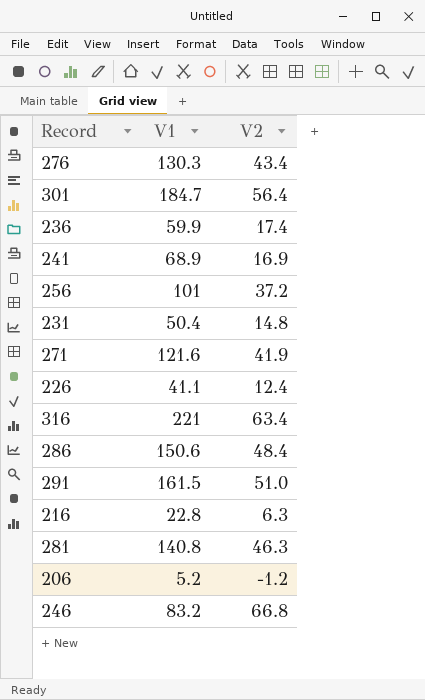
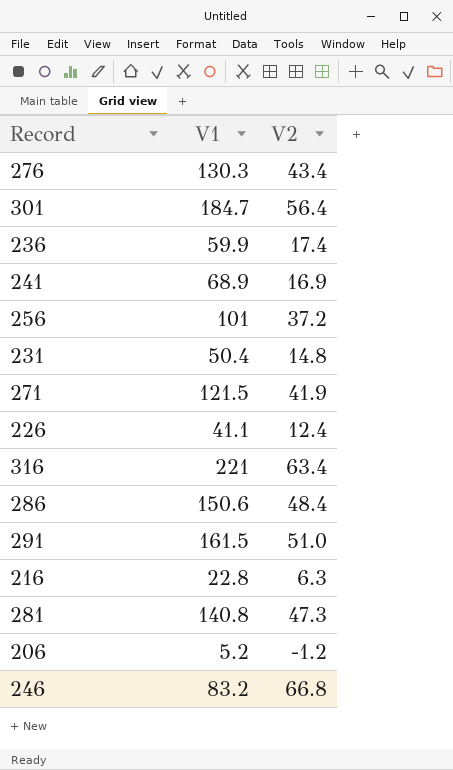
271 | V1: 121.6 -> 121.5
281 | V2: 46.3 -> 47.3

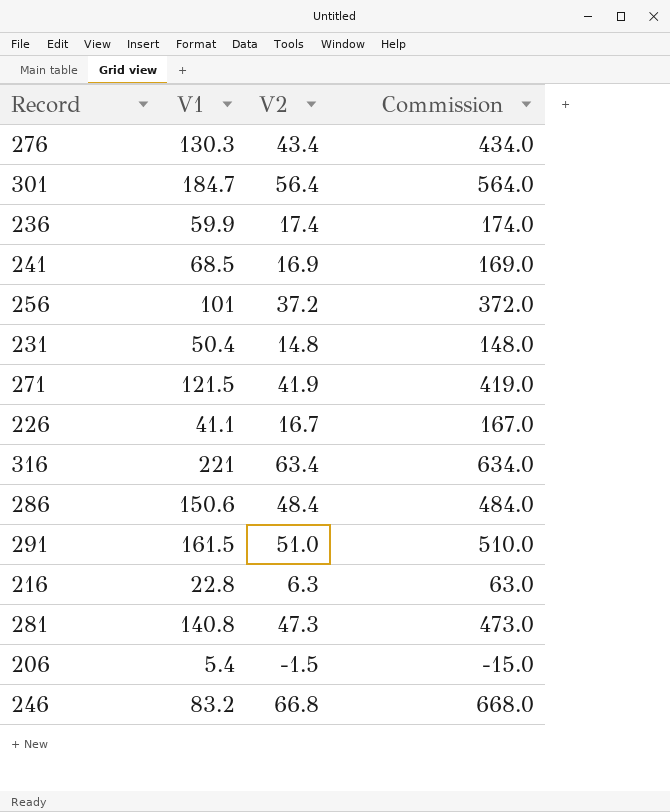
column Commission | formula: none -> [V2] * 10
241 | V1: 68.9 -> 68.5
226 | V2: 12.4 -> 16.7
206 | V1: 5.2 -> 5.4
206 | V2: -1.2 -> -1.5

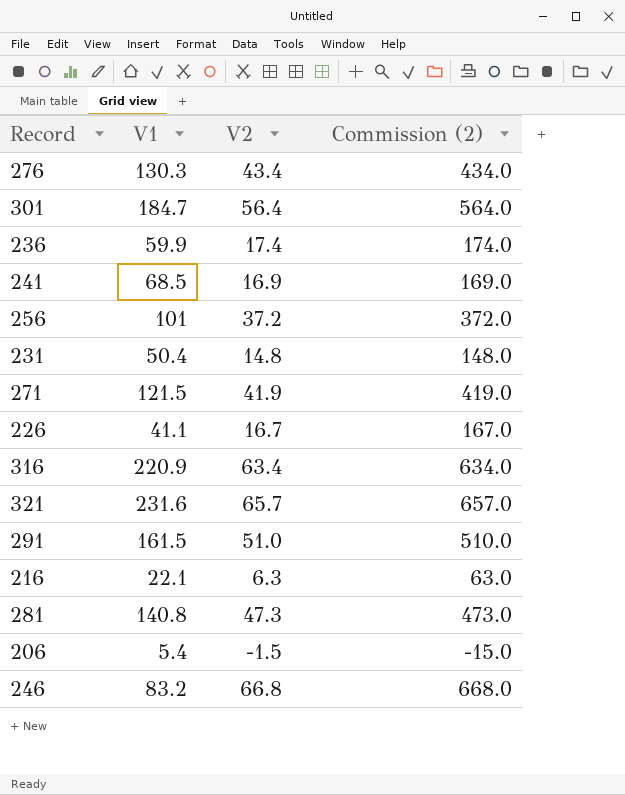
column name: Commission -> Commission (2)
row 286: 150.6 | 48.4 | 484.0 -> none
316 | V1: 221 -> 220.9
row 321: none -> 231.6 | 65.7 | 657.0
216 | V1: 22.8 -> 22.1

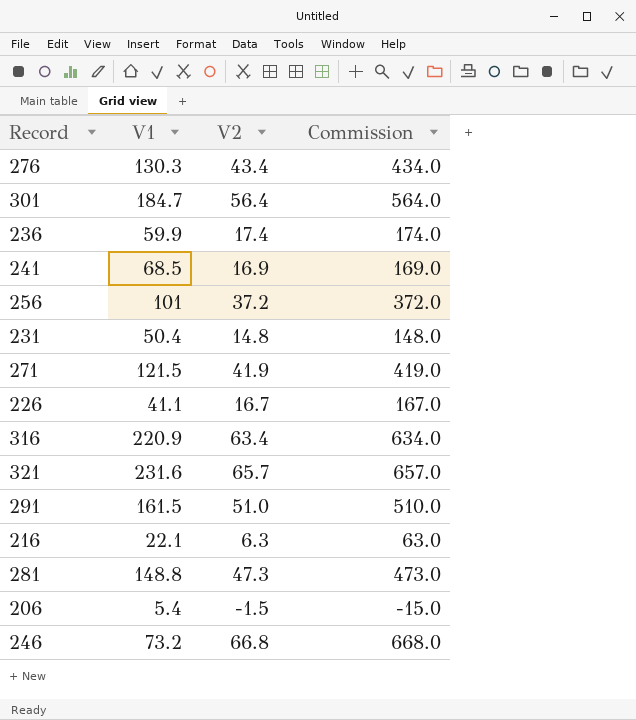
column name: Commission (2) -> Commission
281 | V1: 140.8 -> 148.8
246 | V1: 83.2 -> 73.2

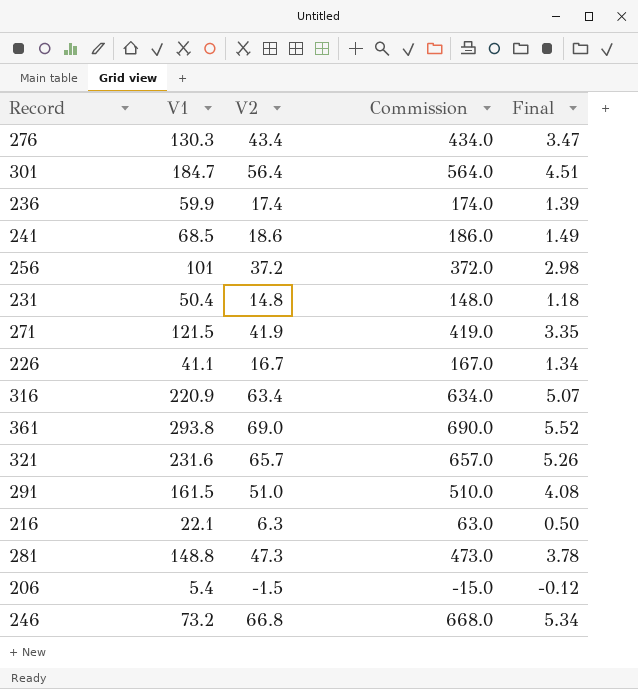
column Final | formula: none -> [V2] * 0.08
241 | V2: 16.9 -> 18.6
241 | Commission: 169.0 -> 186.0
row 361: none -> 293.8 | 69.0 | 690.0 | 5.52

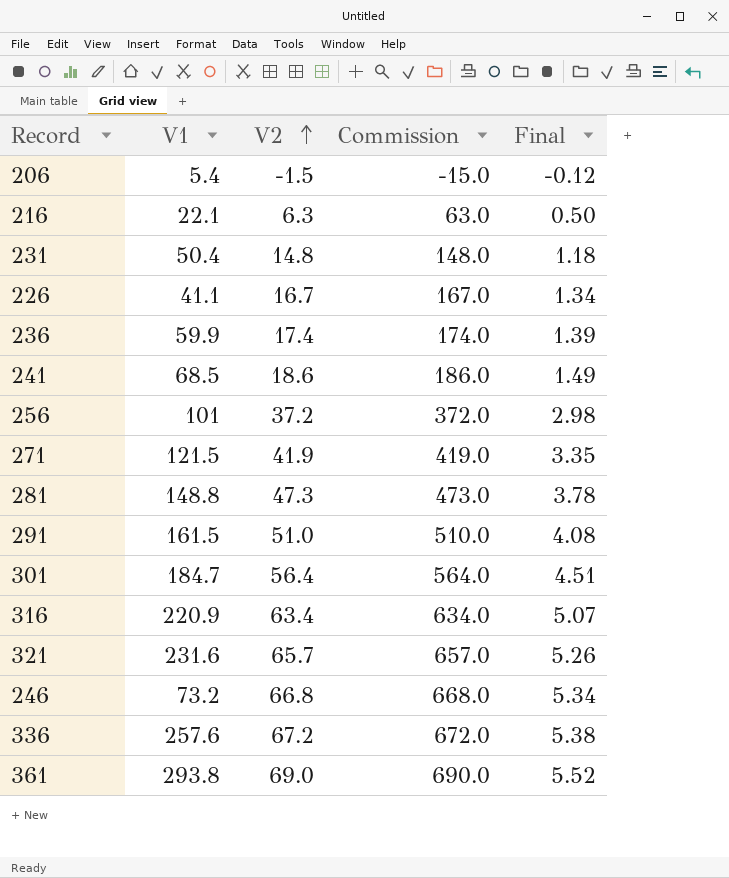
row order: none -> V2 ascending
row 276: 130.3 | 43.4 | 434.0 | 3.47 -> none
row 336: none -> 257.6 | 67.2 | 672.0 | 5.38

